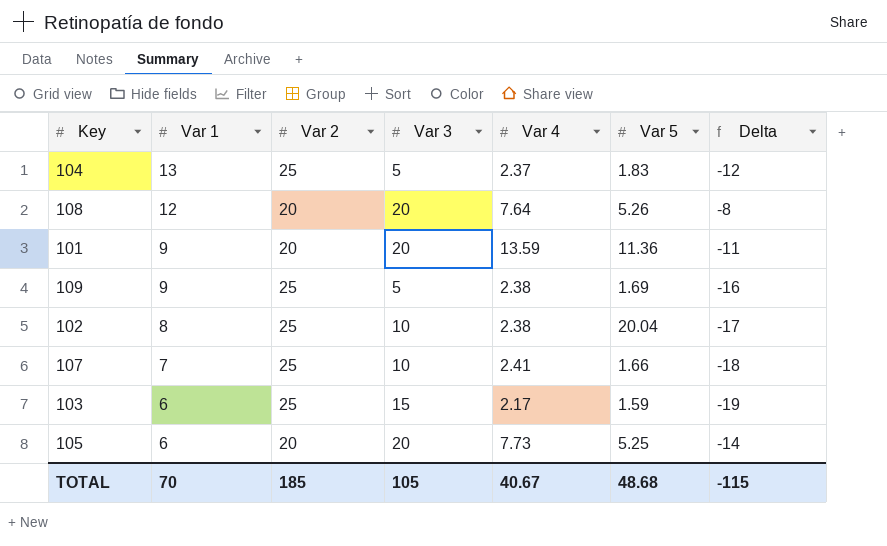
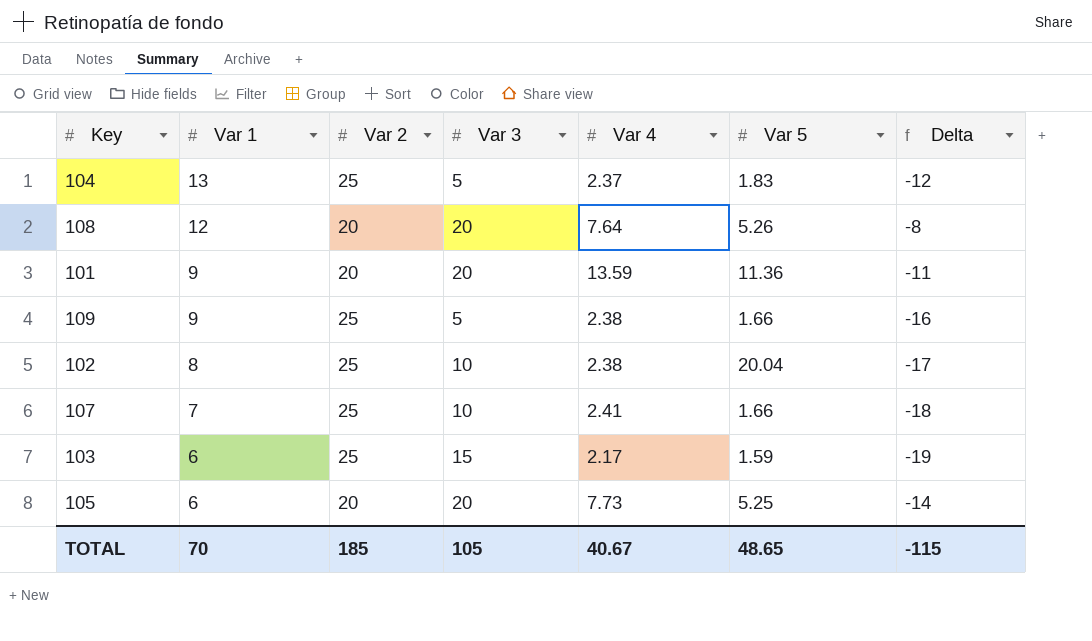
109 | Var 5: 1.69 -> 1.66
TOTAL | Var 5: 48.68 -> 48.65

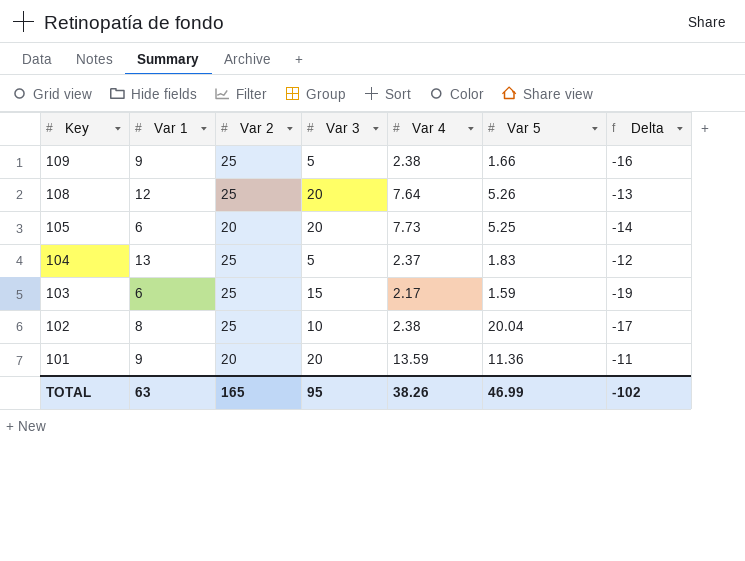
row order: Var 1 descending -> Key descending
row 107: 7 | 25 | 10 | 2.41 | 1.66 | -18 -> none
108 | Var 2: 20 -> 25
108 | Delta: -8 -> -13
TOTAL | Var 1: 70 -> 63
TOTAL | Var 2: 185 -> 165
TOTAL | Var 3: 105 -> 95
TOTAL | Var 4: 40.67 -> 38.26
TOTAL | Var 5: 48.65 -> 46.99
TOTAL | Delta: -115 -> -102

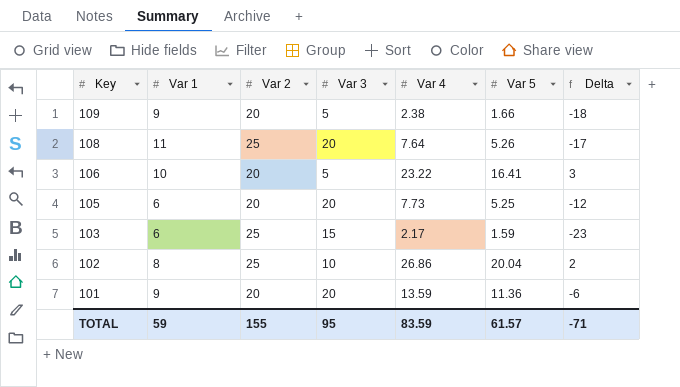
column Delta | formula: [Var 1] - [Var 2] -> [Var 4] - [Var 2]
row 104: 13 | 25 | 5 | 2.37 | 1.83 | -12 -> none
109 | Var 2: 25 -> 20
108 | Var 1: 12 -> 11
row 106: none -> 10 | 20 | 5 | 23.22 | 16.41 | 3
102 | Var 4: 2.38 -> 26.86
TOTAL | Var 1: 63 -> 59
TOTAL | Var 2: 165 -> 155
TOTAL | Var 4: 38.26 -> 83.59
TOTAL | Var 5: 46.99 -> 61.57
TOTAL | Delta: -102 -> -71

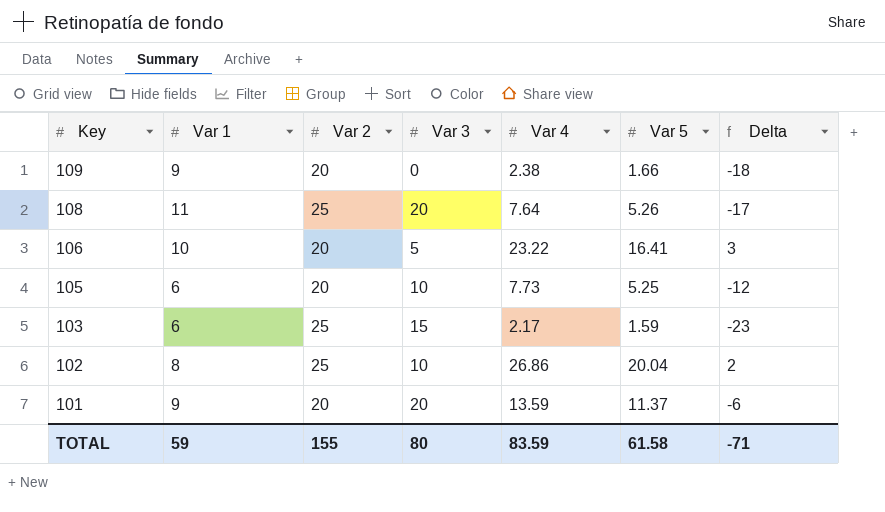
109 | Var 3: 5 -> 0
105 | Var 3: 20 -> 10
101 | Var 5: 11.36 -> 11.37
TOTAL | Var 3: 95 -> 80
TOTAL | Var 5: 61.57 -> 61.58

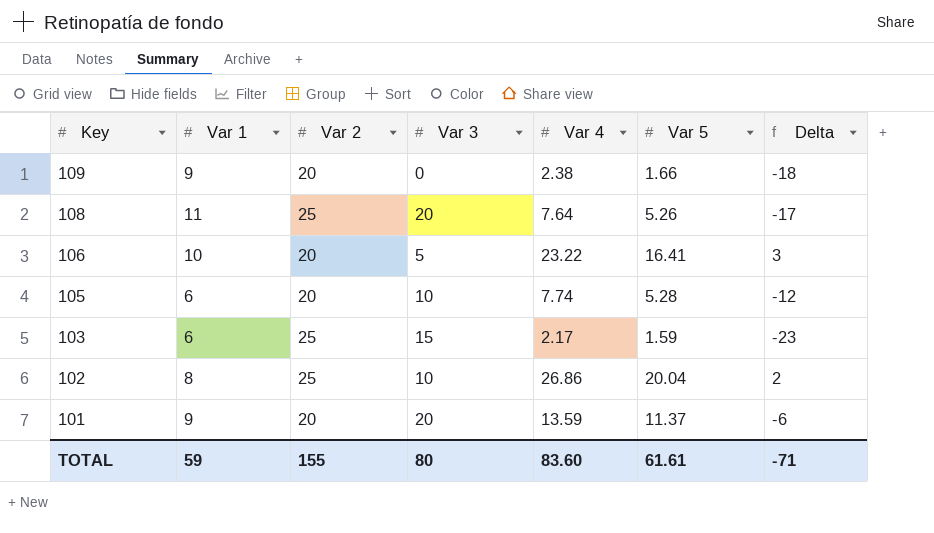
105 | Var 4: 7.73 -> 7.74
105 | Var 5: 5.25 -> 5.28
TOTAL | Var 4: 83.59 -> 83.60
TOTAL | Var 5: 61.58 -> 61.61

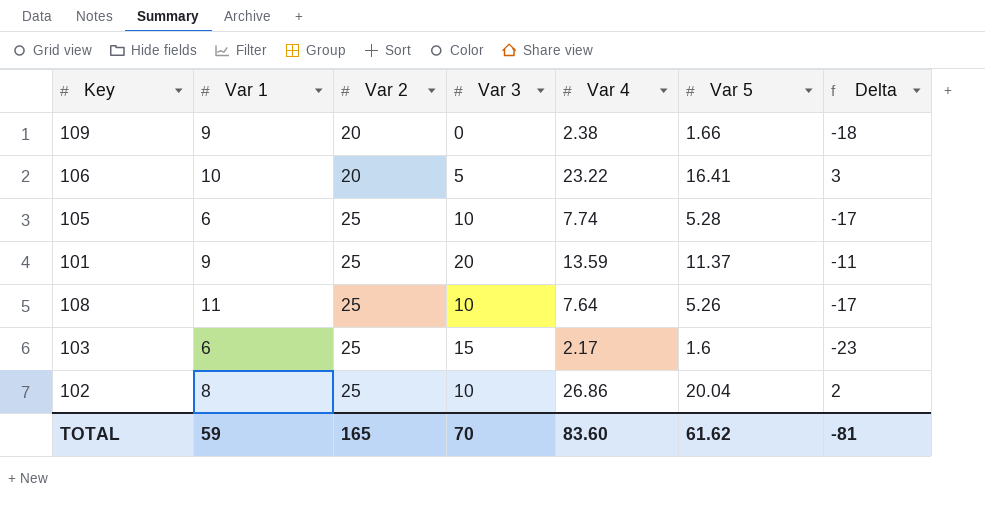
row order: Key descending -> Var 2 ascending
105 | Var 2: 20 -> 25
105 | Delta: -12 -> -17
101 | Var 2: 20 -> 25
101 | Delta: -6 -> -11
108 | Var 3: 20 -> 10
103 | Var 5: 1.59 -> 1.6
TOTAL | Var 2: 155 -> 165
TOTAL | Var 3: 80 -> 70
TOTAL | Var 5: 61.61 -> 61.62
TOTAL | Delta: -71 -> -81

